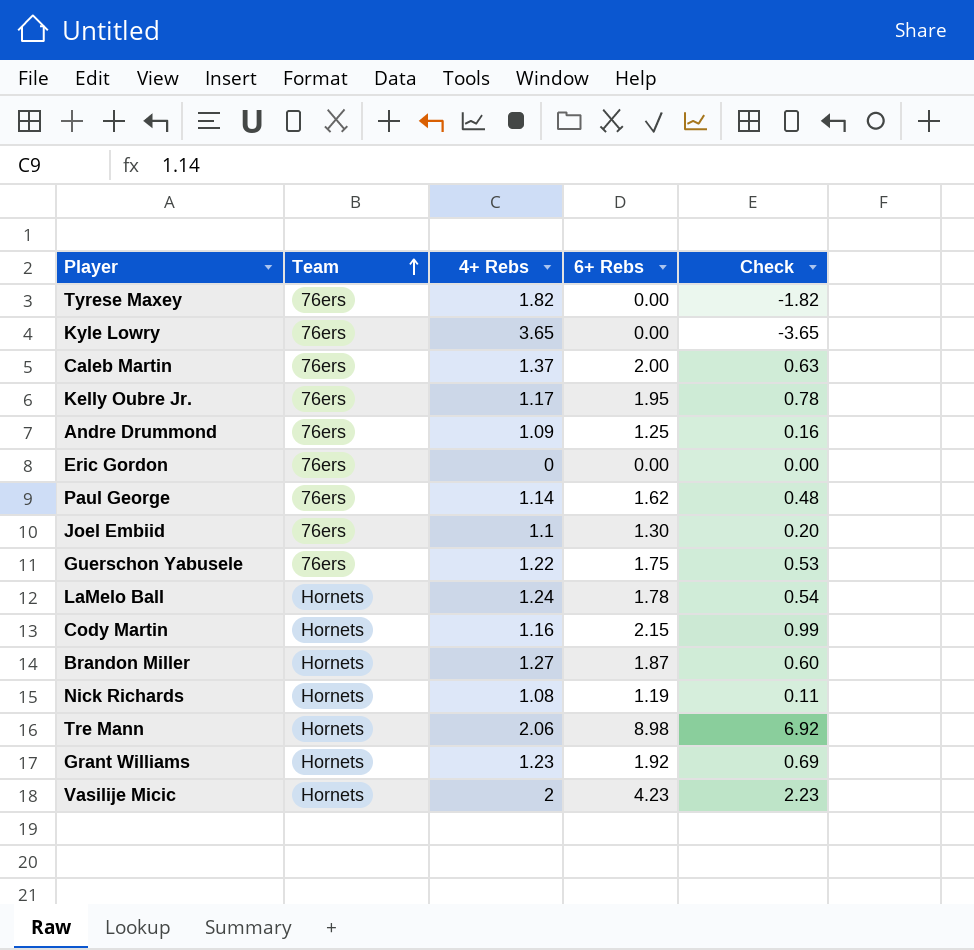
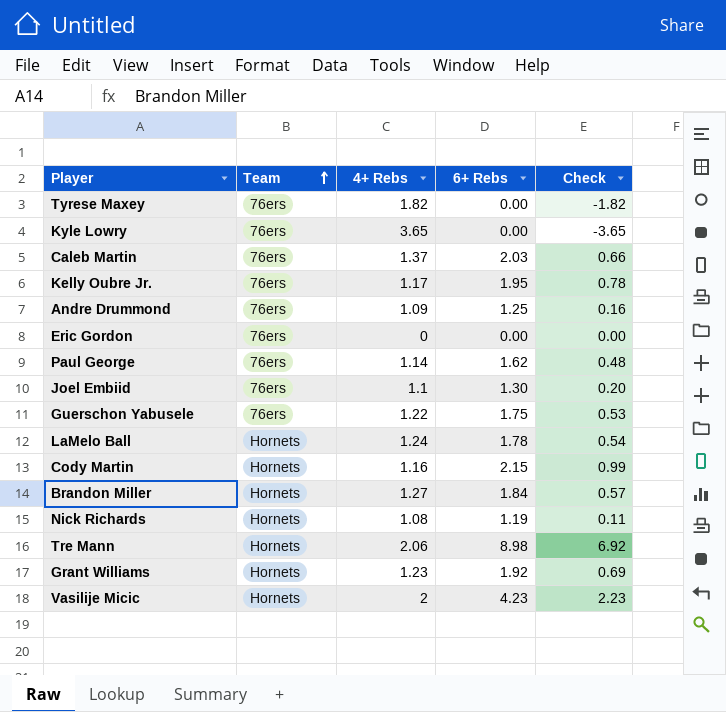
Caleb Martin | 6+ Rebs: 2.00 -> 2.03
Caleb Martin | Check: 0.63 -> 0.66
Brandon Miller | 6+ Rebs: 1.87 -> 1.84
Brandon Miller | Check: 0.60 -> 0.57

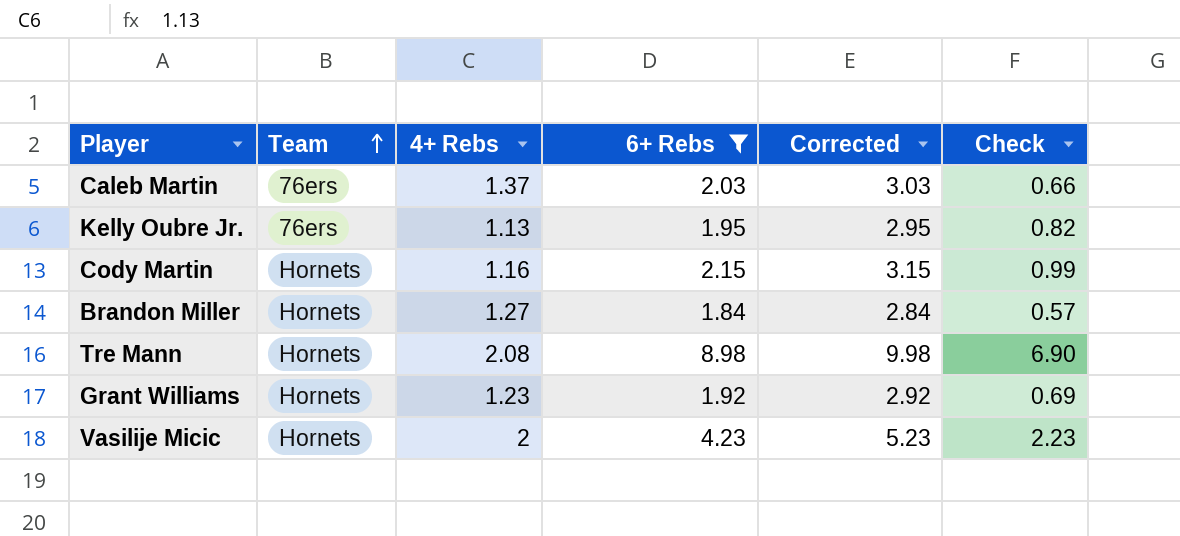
filter: none -> 6+ Rebs >= 1.84
column Corrected | formula: none -> [6+ Rebs] + 1
Kelly Oubre Jr. | 4+ Rebs: 1.17 -> 1.13
Kelly Oubre Jr. | Check: 0.78 -> 0.82
Tre Mann | 4+ Rebs: 2.06 -> 2.08
Tre Mann | Check: 6.92 -> 6.90

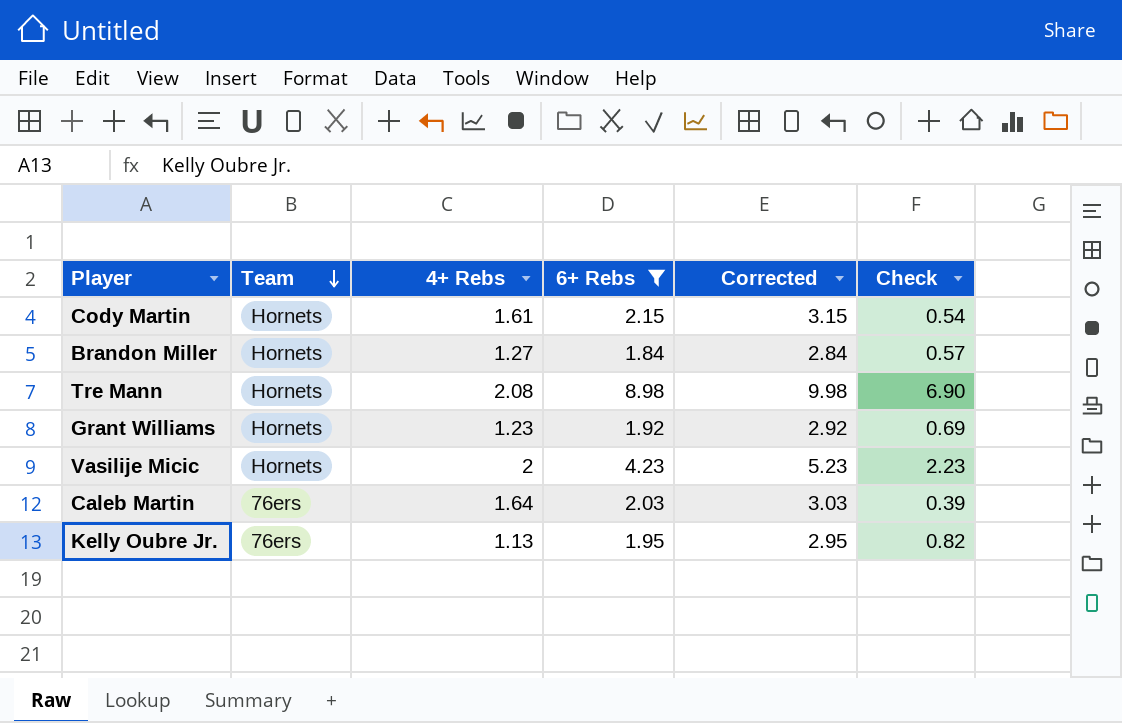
row order: Team ascending -> Team descending
Cody Martin | 4+ Rebs: 1.16 -> 1.61
Cody Martin | Check: 0.99 -> 0.54
Caleb Martin | 4+ Rebs: 1.37 -> 1.64
Caleb Martin | Check: 0.66 -> 0.39

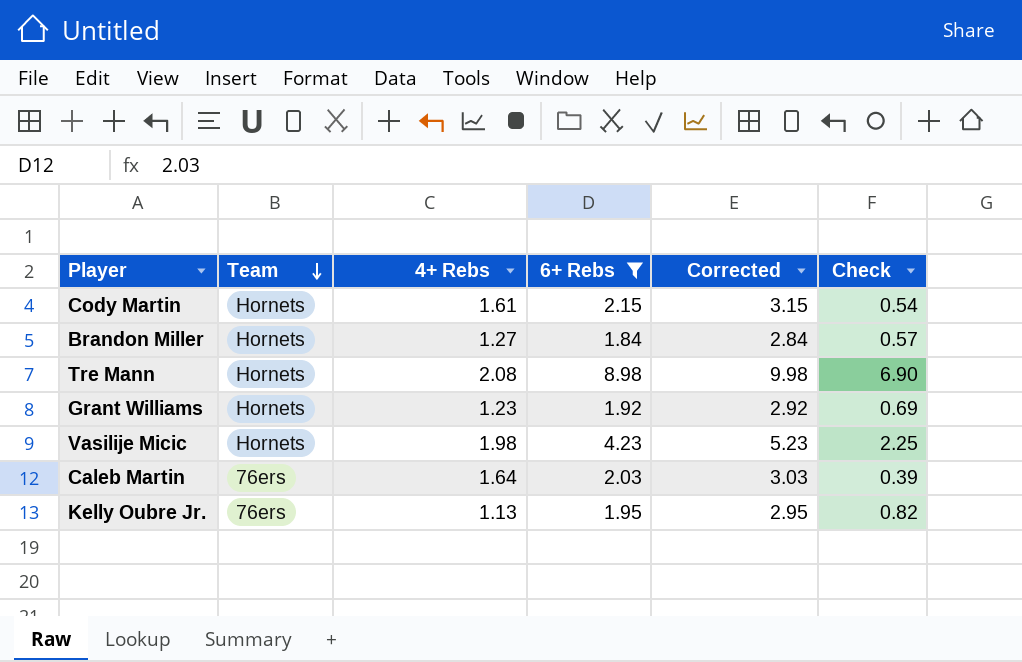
Vasilije Micic | 4+ Rebs: 2 -> 1.98
Vasilije Micic | Check: 2.23 -> 2.25

